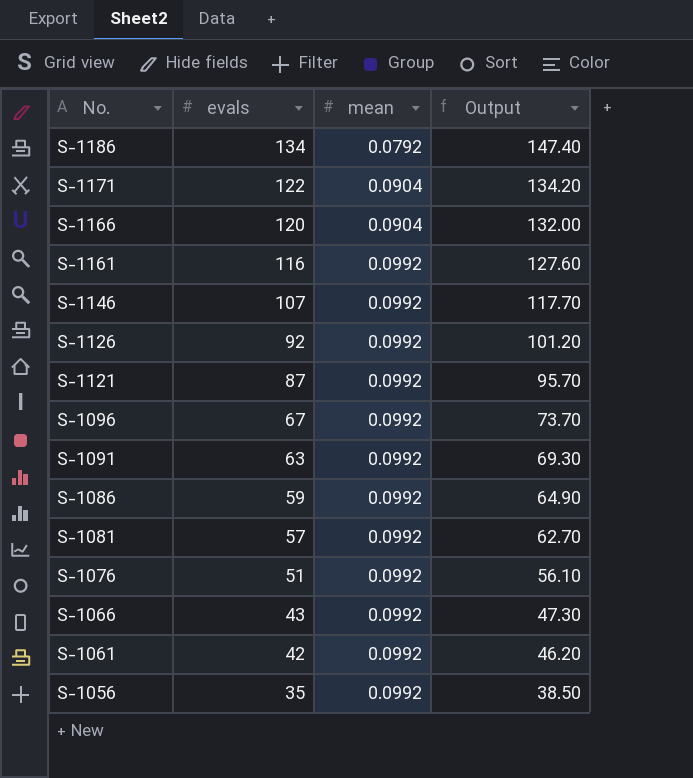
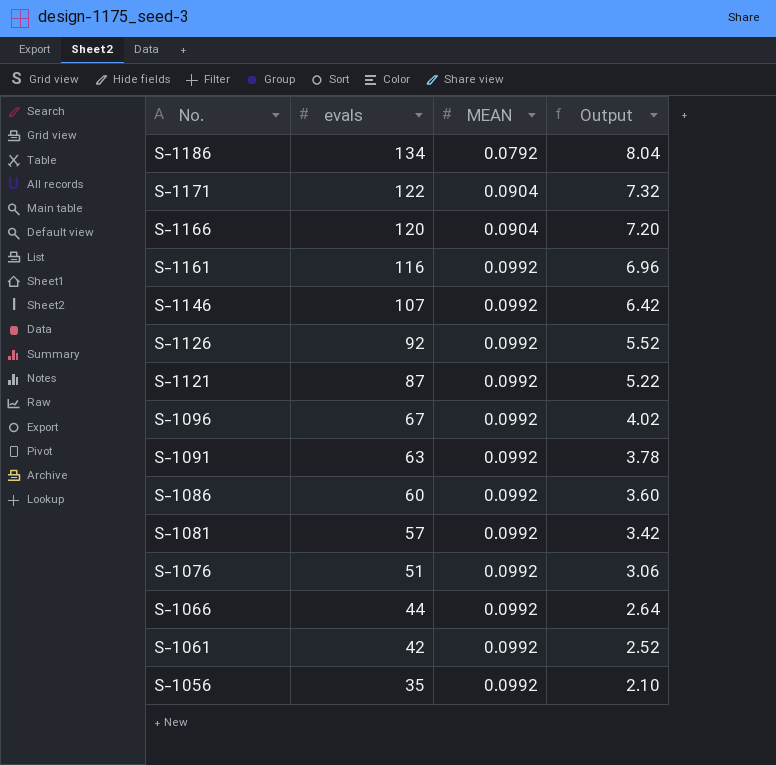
column name: mean -> MEAN
column Output | formula: [evals] * 1.1 -> [evals] * 0.06
S-1086 | evals: 59 -> 60
S-1066 | evals: 43 -> 44

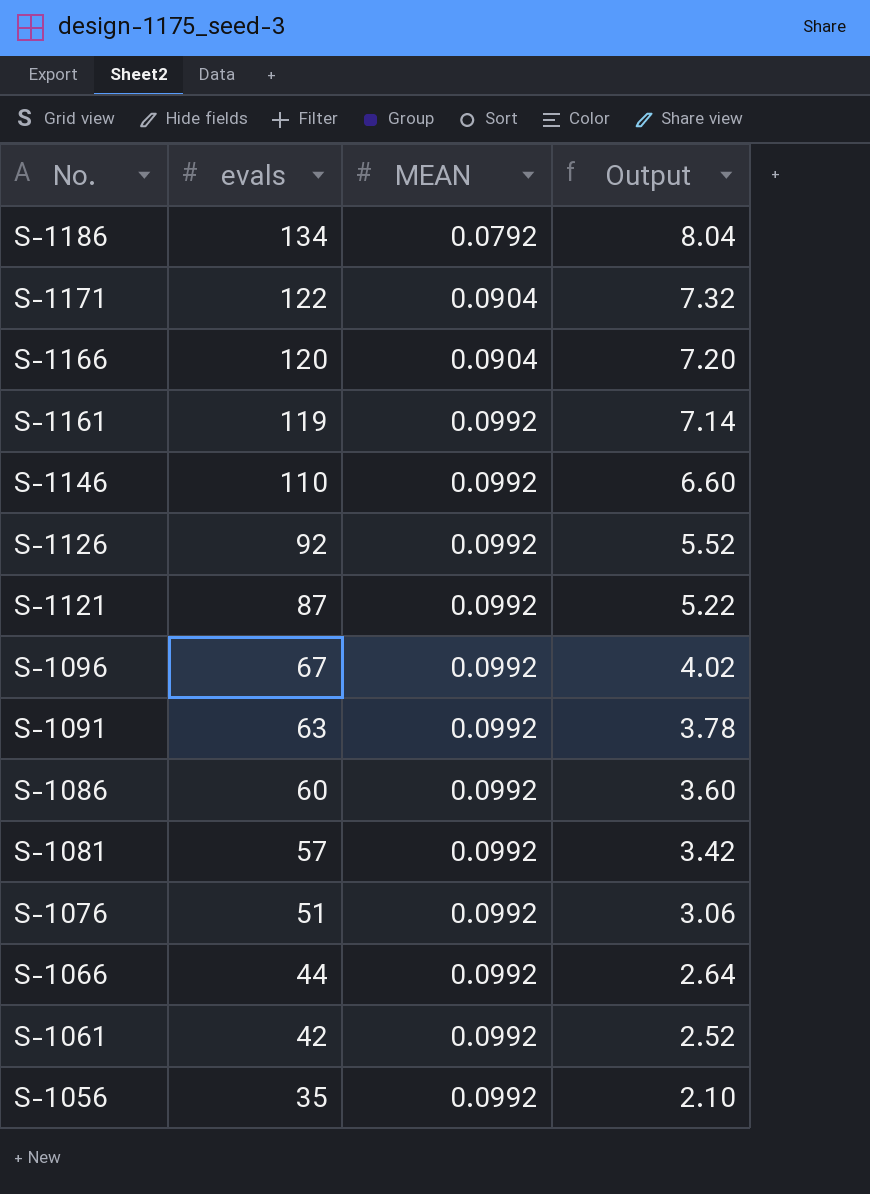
S-1161 | evals: 116 -> 119
S-1161 | Output: 6.96 -> 7.14
S-1146 | evals: 107 -> 110
S-1146 | Output: 6.42 -> 6.60

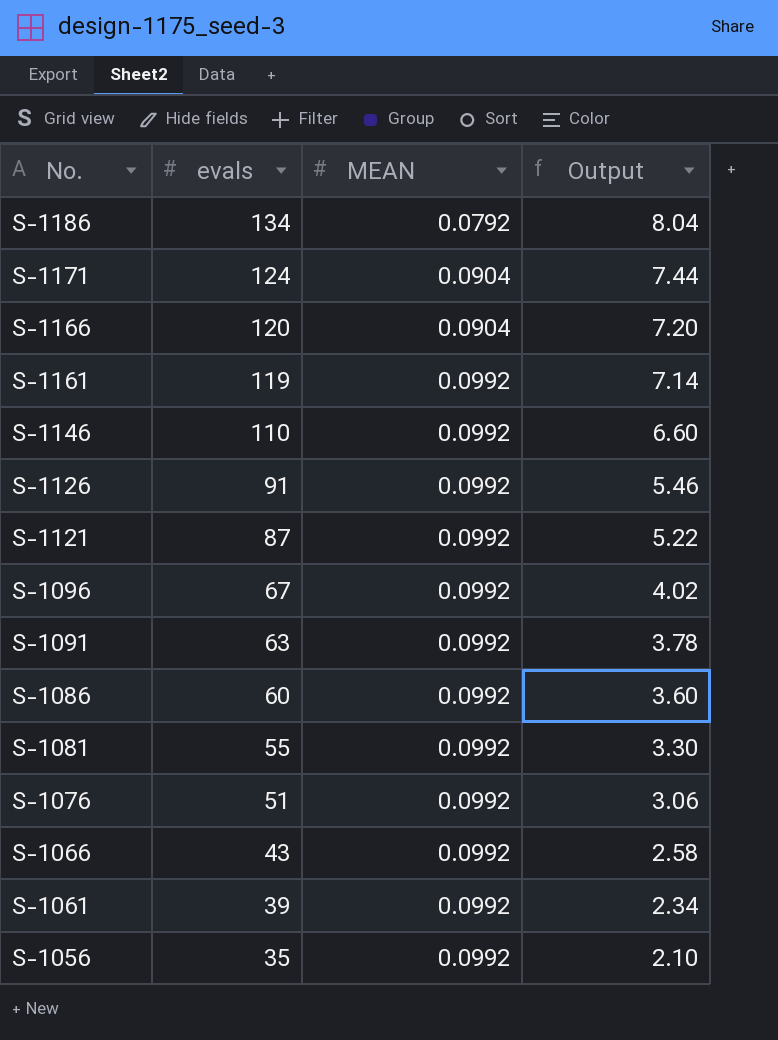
S-1171 | evals: 122 -> 124
S-1171 | Output: 7.32 -> 7.44
S-1126 | evals: 92 -> 91
S-1126 | Output: 5.52 -> 5.46
S-1081 | evals: 57 -> 55
S-1081 | Output: 3.42 -> 3.30
S-1066 | evals: 44 -> 43
S-1066 | Output: 2.64 -> 2.58
S-1061 | evals: 42 -> 39
S-1061 | Output: 2.52 -> 2.34

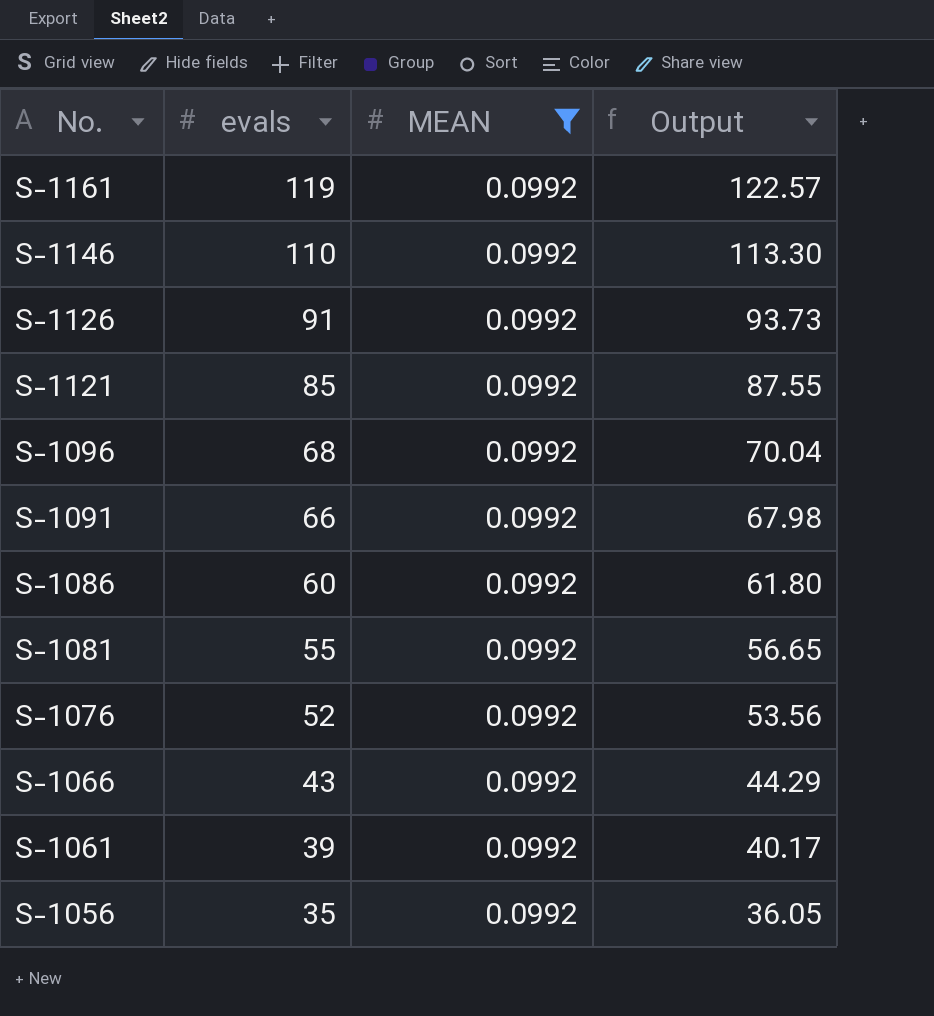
filter: none -> MEAN = 0.0992
column Output | formula: [evals] * 0.06 -> [evals] * 1.03
S-1121 | evals: 87 -> 85
S-1096 | evals: 67 -> 68
S-1091 | evals: 63 -> 66
S-1076 | evals: 51 -> 52

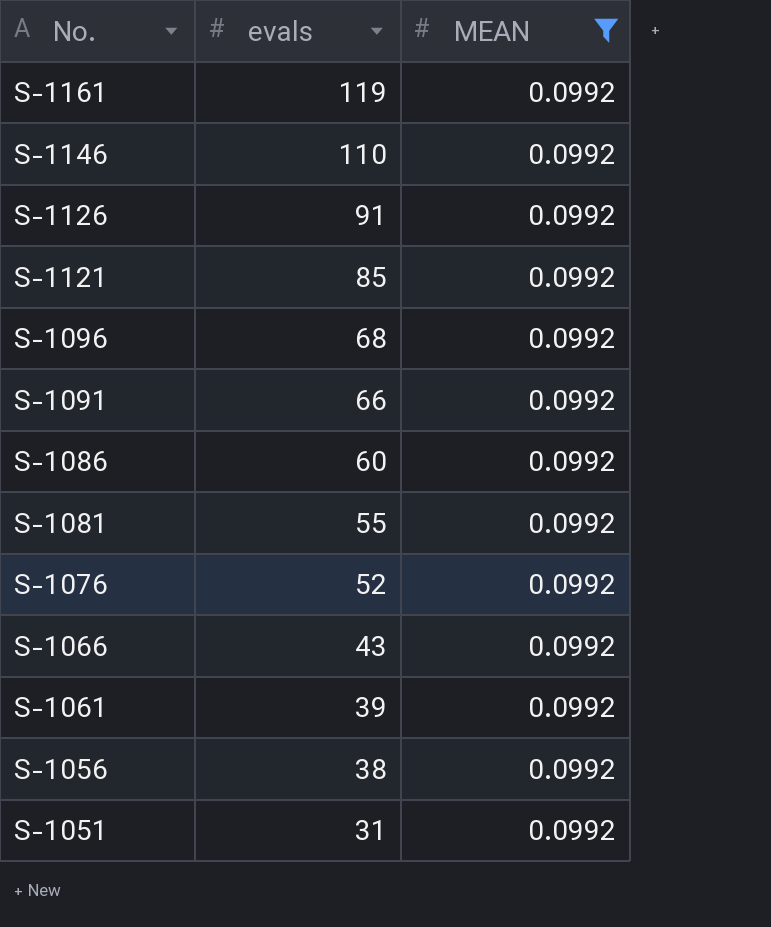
column Output | formula: [evals] * 1.03 -> none
S-1056 | evals: 35 -> 38
row S-1051: none -> 31 | 0.0992

